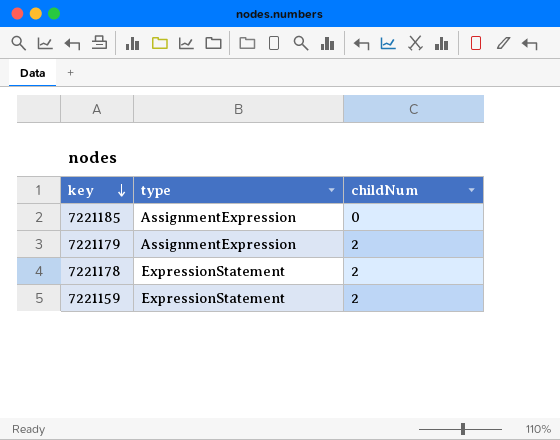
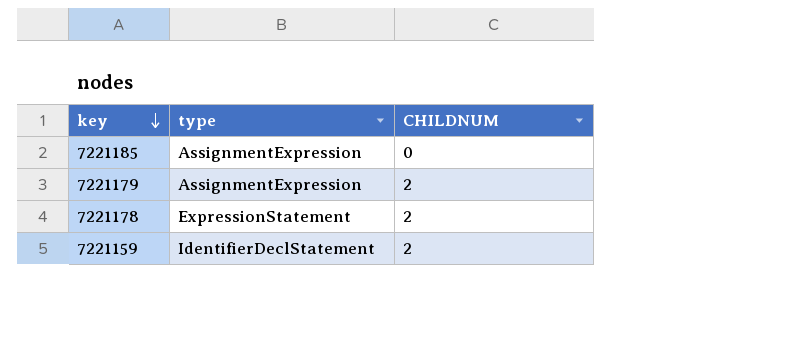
column name: childNum -> CHILDNUM
7221159 | type: ExpressionStatement -> IdentifierDeclStatement

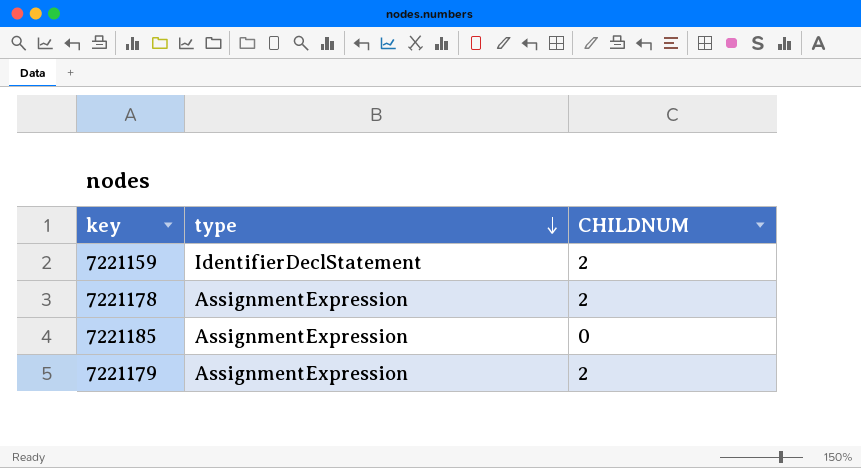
row order: key descending -> type descending
7221178 | type: ExpressionStatement -> AssignmentExpression

